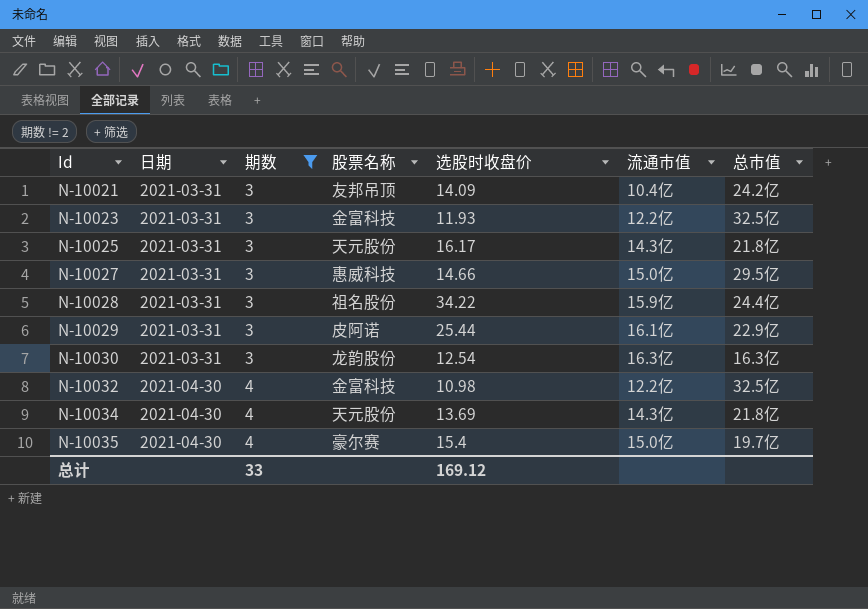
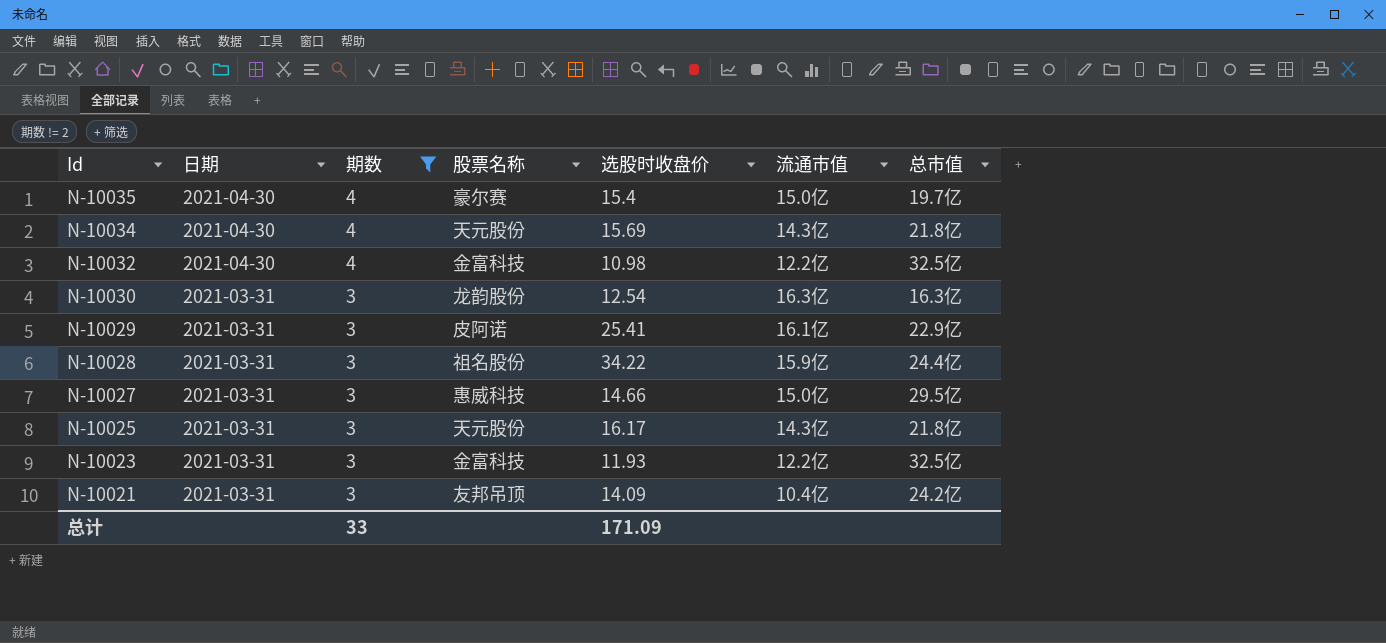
row order: Id ascending -> Id descending
N-10034 | 选股时收盘价: 13.69 -> 15.69
N-10029 | 选股时收盘价: 25.44 -> 25.41
总计 | 选股时收盘价: 169.12 -> 171.09

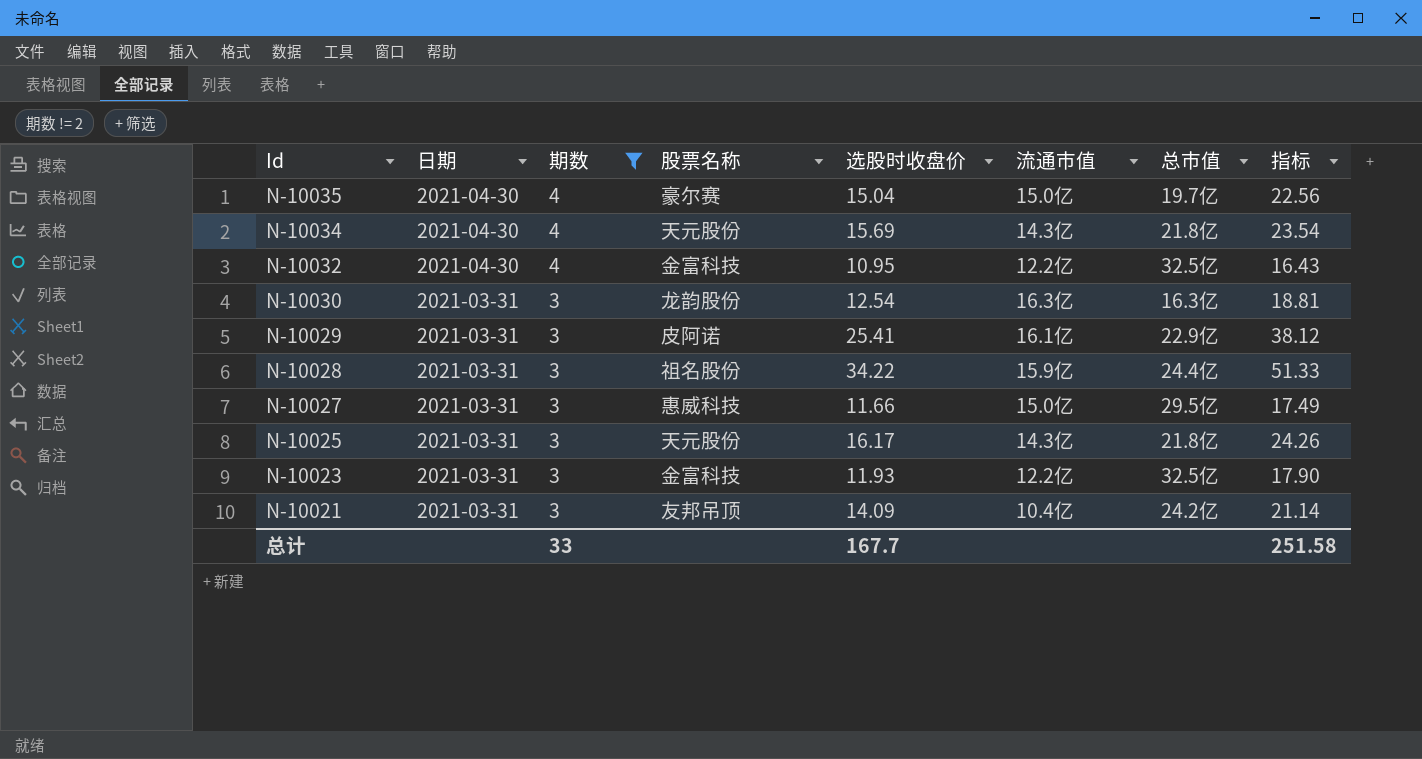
column 指标 | formula: none -> [选股时收盘价] * 1.5
N-10035 | 选股时收盘价: 15.4 -> 15.04
N-10032 | 选股时收盘价: 10.98 -> 10.95
N-10027 | 选股时收盘价: 14.66 -> 11.66
总计 | 选股时收盘价: 171.09 -> 167.7

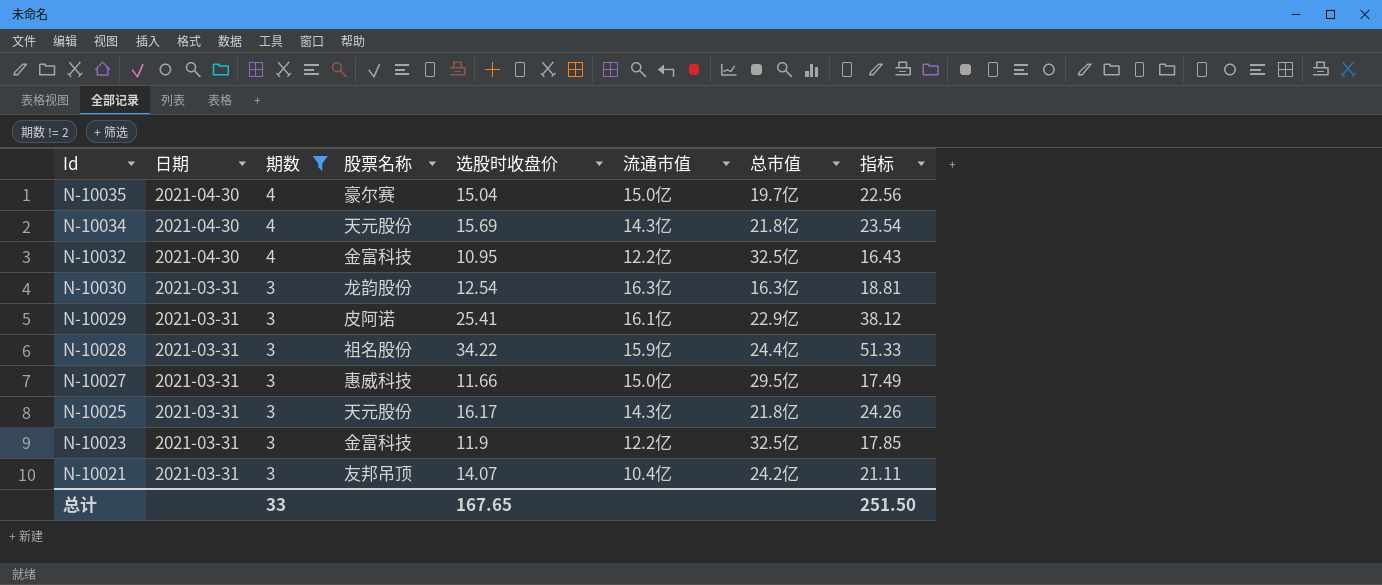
N-10023 | 选股时收盘价: 11.93 -> 11.9
N-10023 | 指标: 17.90 -> 17.85
N-10021 | 选股时收盘价: 14.09 -> 14.07
N-10021 | 指标: 21.14 -> 21.11
总计 | 选股时收盘价: 167.7 -> 167.65
总计 | 指标: 251.58 -> 251.50

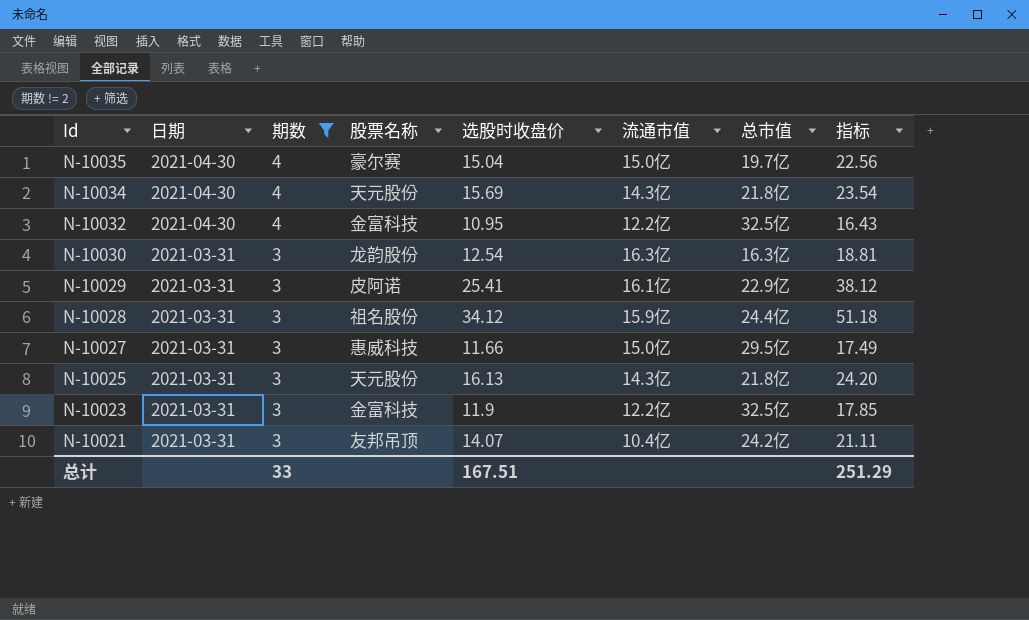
N-10028 | 选股时收盘价: 34.22 -> 34.12
N-10028 | 指标: 51.33 -> 51.18
N-10025 | 选股时收盘价: 16.17 -> 16.13
N-10025 | 指标: 24.26 -> 24.20
总计 | 选股时收盘价: 167.65 -> 167.51
总计 | 指标: 251.50 -> 251.29

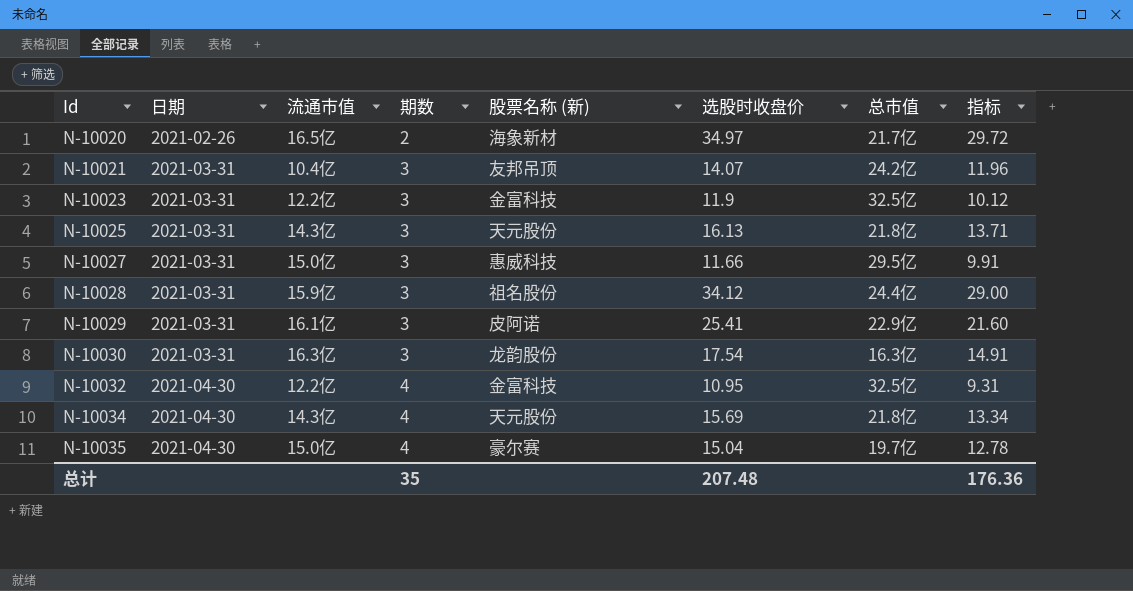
filter: 期数 != 2 -> none
row order: Id descending -> Id ascending
column 流通市值 | position: 6 -> 3
column name: 股票名称 -> 股票名称 (新)
column 指标 | formula: [选股时收盘价] * 1.5 -> [选股时收盘价] * 0.85
N-10030 | 选股时收盘价: 12.54 -> 17.54
总计 | 期数: 33 -> 35
总计 | 选股时收盘价: 167.51 -> 207.48
总计 | 指标: 251.29 -> 176.36

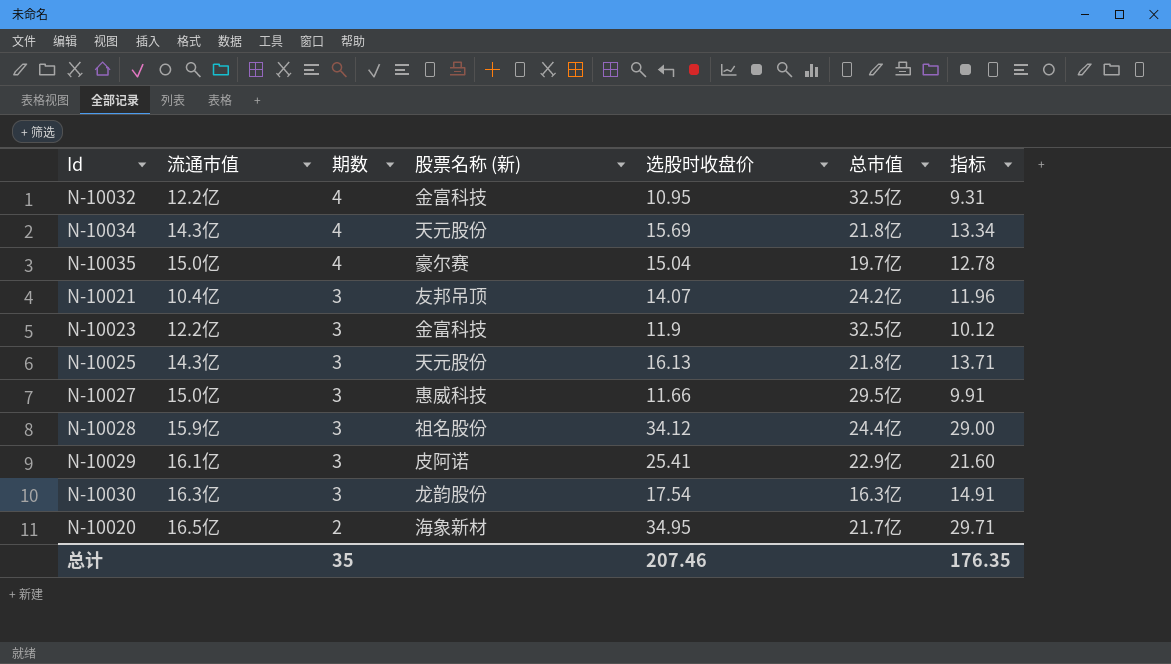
row order: Id ascending -> 期数 descending
column 日期 | position: 2 -> none
N-10020 | 选股时收盘价: 34.97 -> 34.95
N-10020 | 指标: 29.72 -> 29.71
总计 | 选股时收盘价: 207.48 -> 207.46
总计 | 指标: 176.36 -> 176.35

